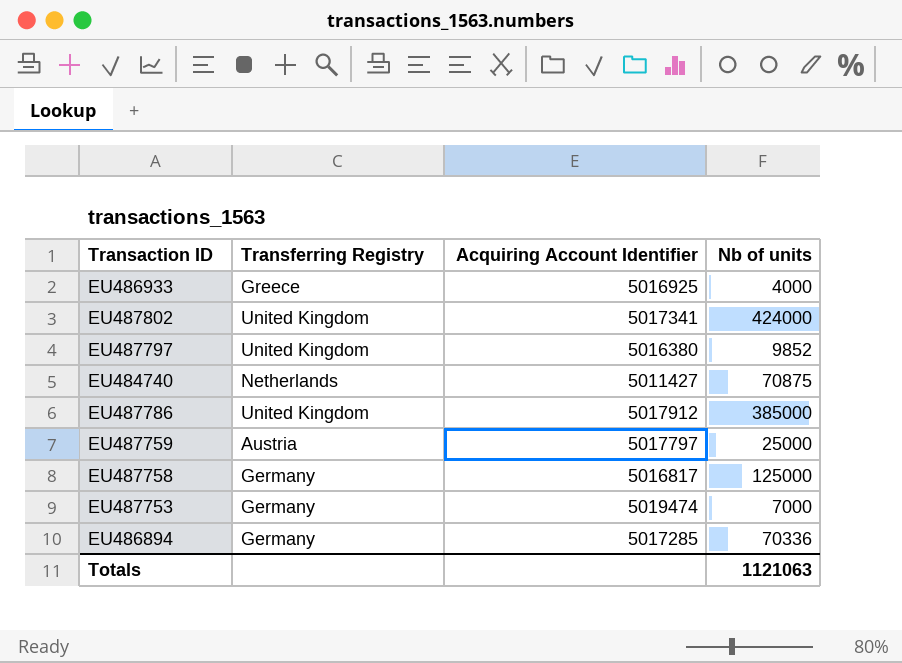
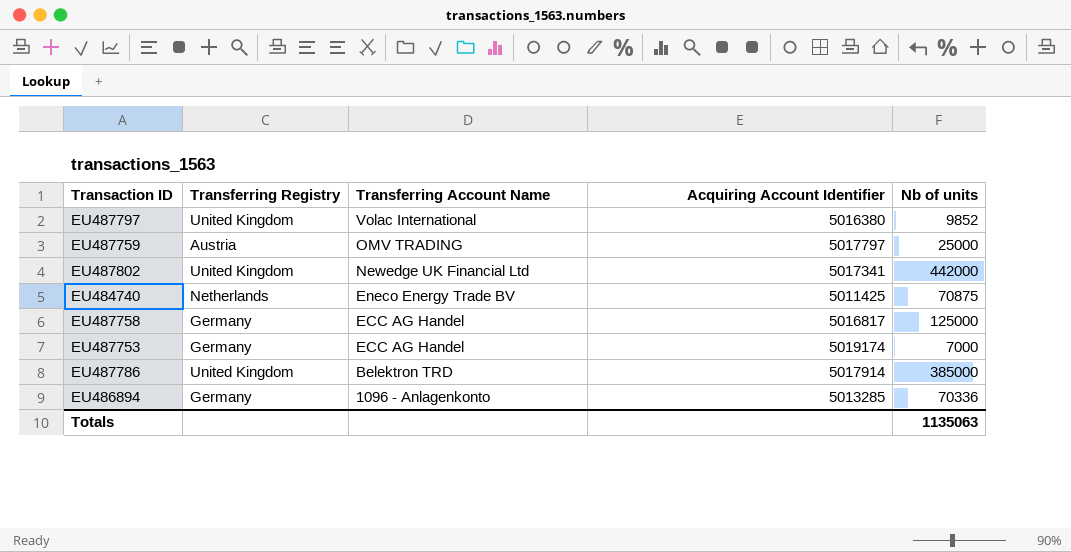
row order: none -> Transferring Account Name descending
column Transferring Account Name | position: none -> 3
row EU486933: Greece | 5016925 | 4000 -> none
EU487802 | Nb of units: 424000 -> 442000
EU484740 | Acquiring Account Identifier: 5011427 -> 5011425
EU487753 | Acquiring Account Identifier: 5019474 -> 5019174
EU487786 | Acquiring Account Identifier: 5017912 -> 5017914
EU486894 | Acquiring Account Identifier: 5017285 -> 5013285
Totals | Nb of units: 1121063 -> 1135063

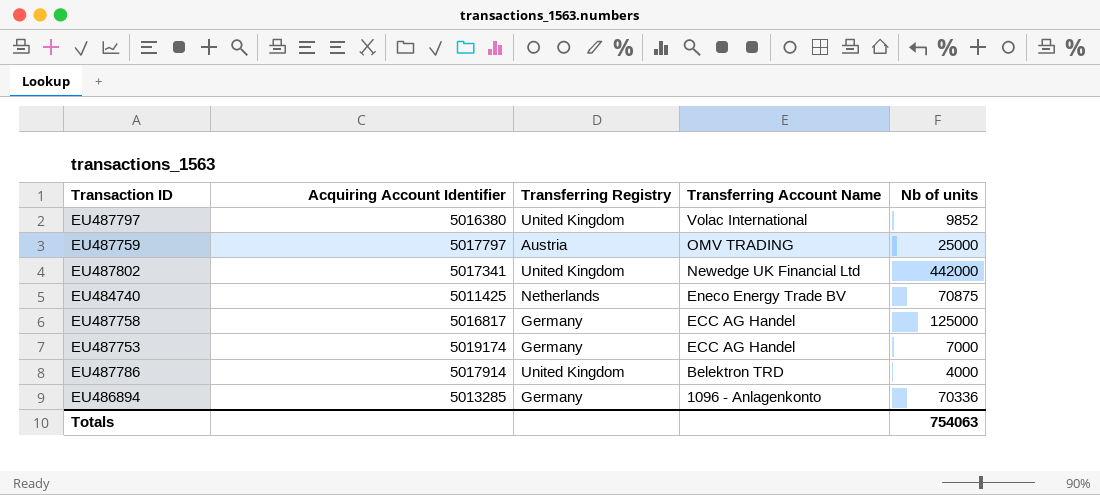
column Acquiring Account Identifier | position: 4 -> 2
EU487786 | Nb of units: 385000 -> 4000
Totals | Nb of units: 1135063 -> 754063

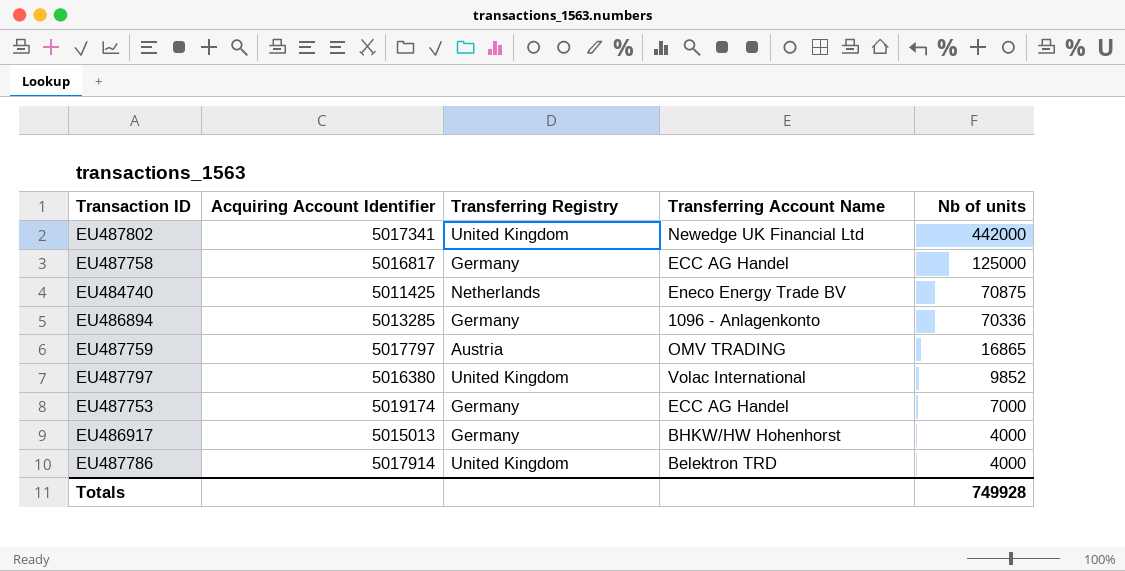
row order: Transferring Account Name descending -> Nb of units descending
EU487759 | Nb of units: 25000 -> 16865
row EU486917: none -> 5015013 | Germany | BHKW/HW Hohenhorst | 4000
Totals | Nb of units: 754063 -> 749928

